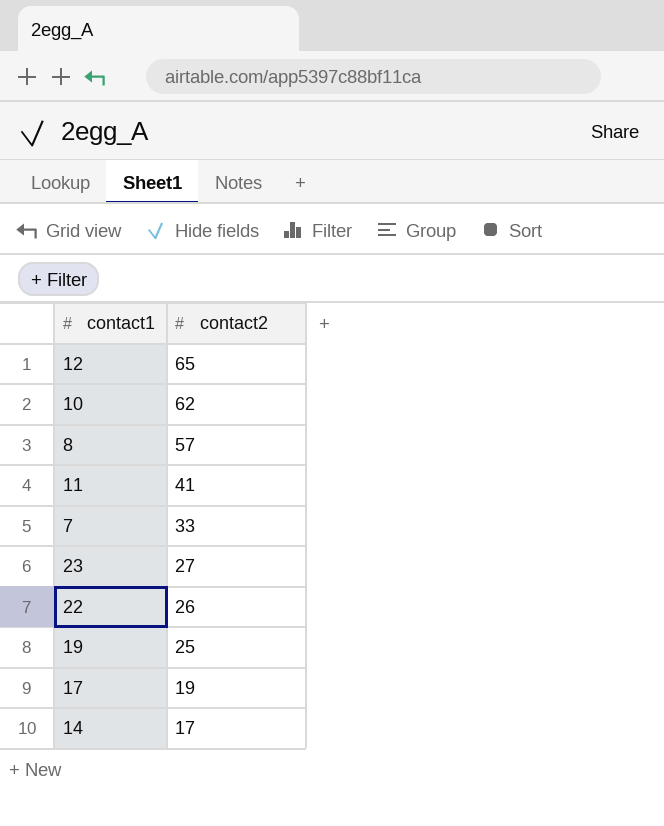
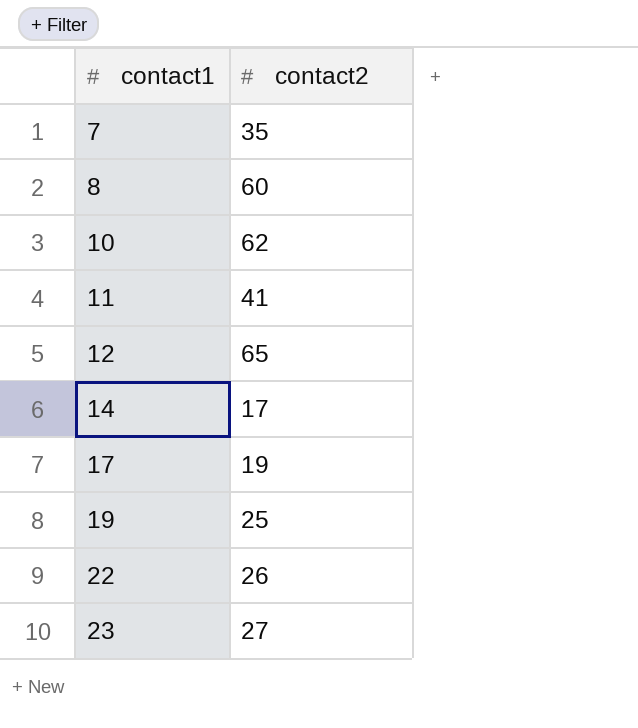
row order: contact2 descending -> contact1 ascending
7 | contact2: 33 -> 35
8 | contact2: 57 -> 60

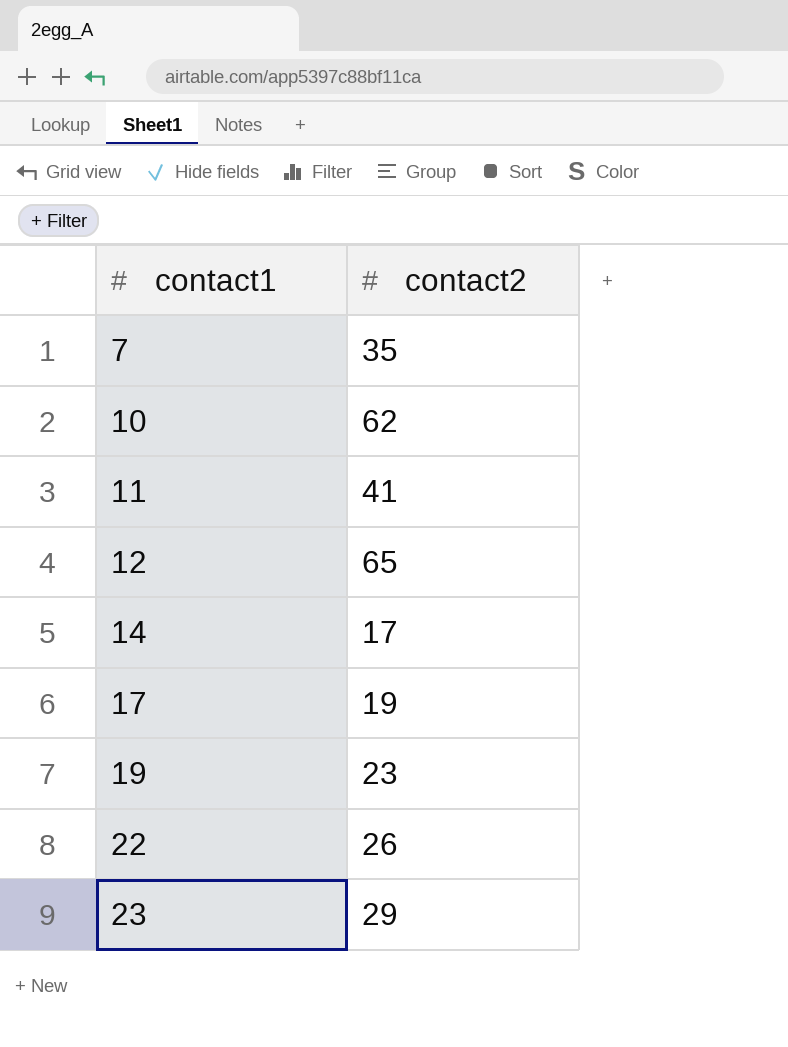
row 8: 60 -> none
19 | contact2: 25 -> 23
23 | contact2: 27 -> 29

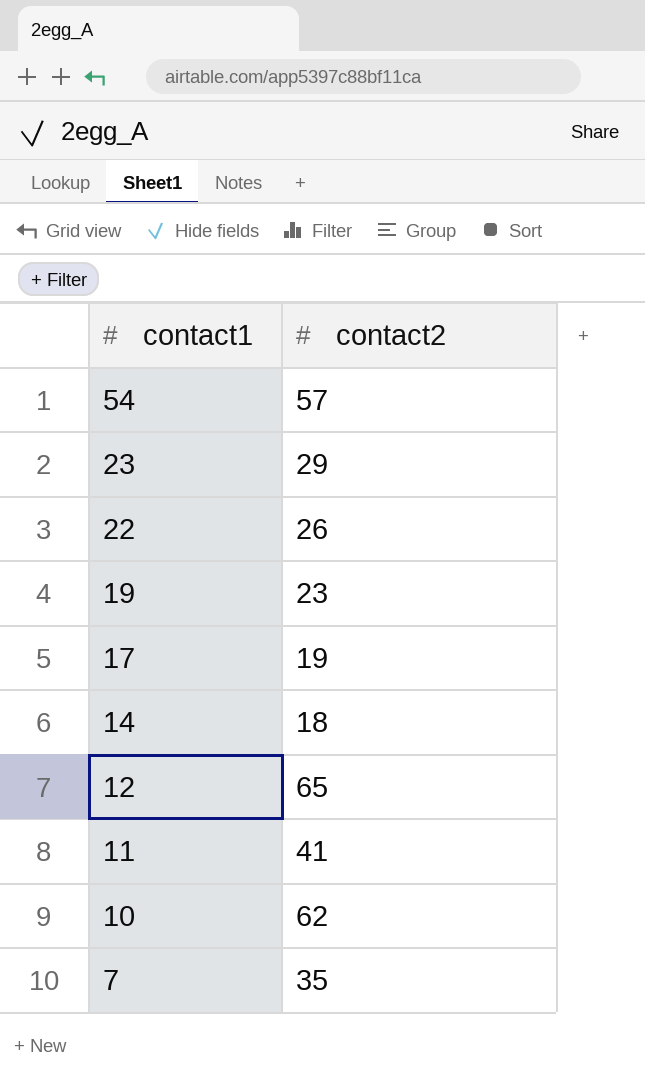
row order: contact1 ascending -> contact1 descending
row 54: none -> 57
14 | contact2: 17 -> 18

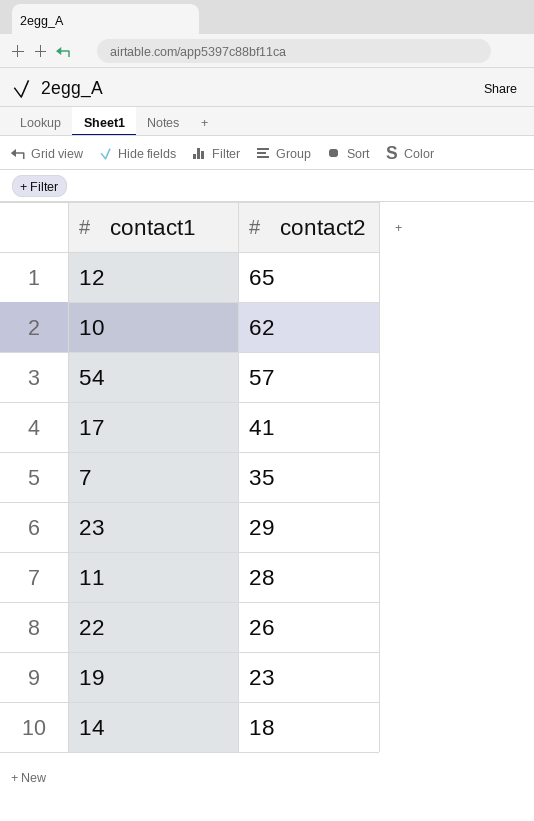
row order: contact1 descending -> contact2 descending
17 | contact2: 19 -> 41
11 | contact2: 41 -> 28

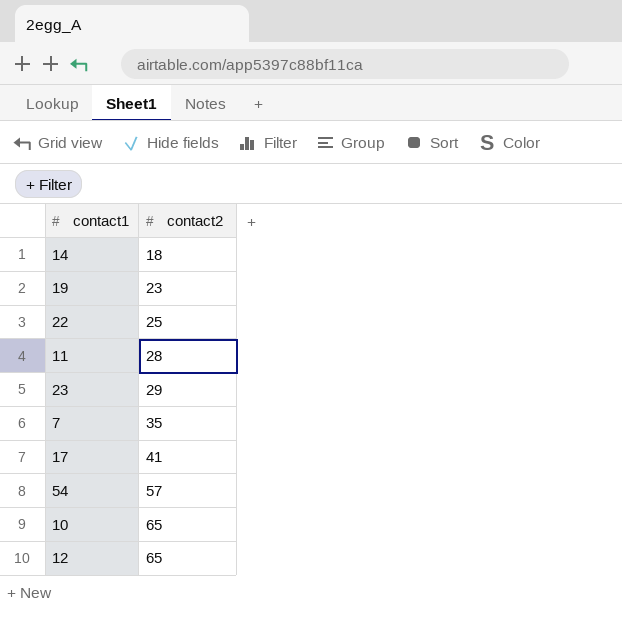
row order: contact2 descending -> contact2 ascending
22 | contact2: 26 -> 25
10 | contact2: 62 -> 65

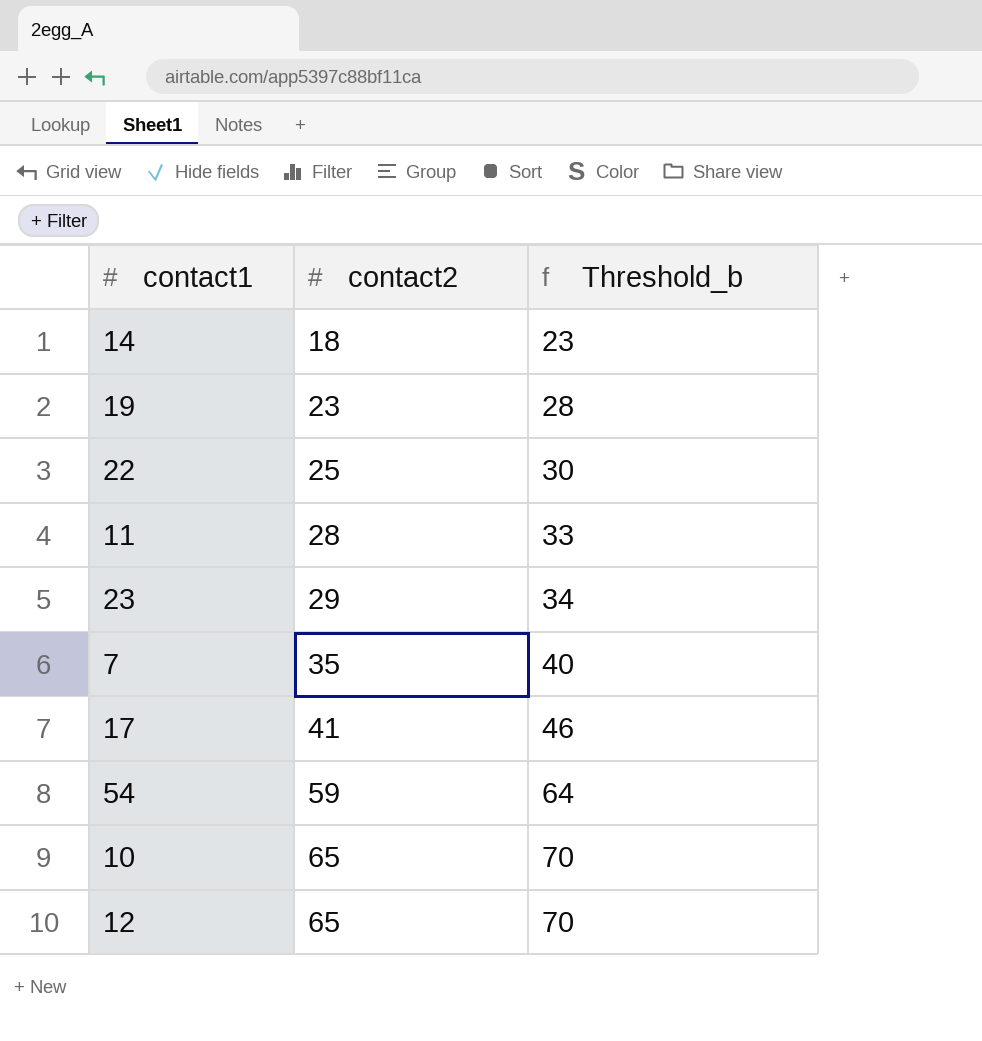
column Threshold_b | formula: none -> [contact2] + 5
54 | contact2: 57 -> 59

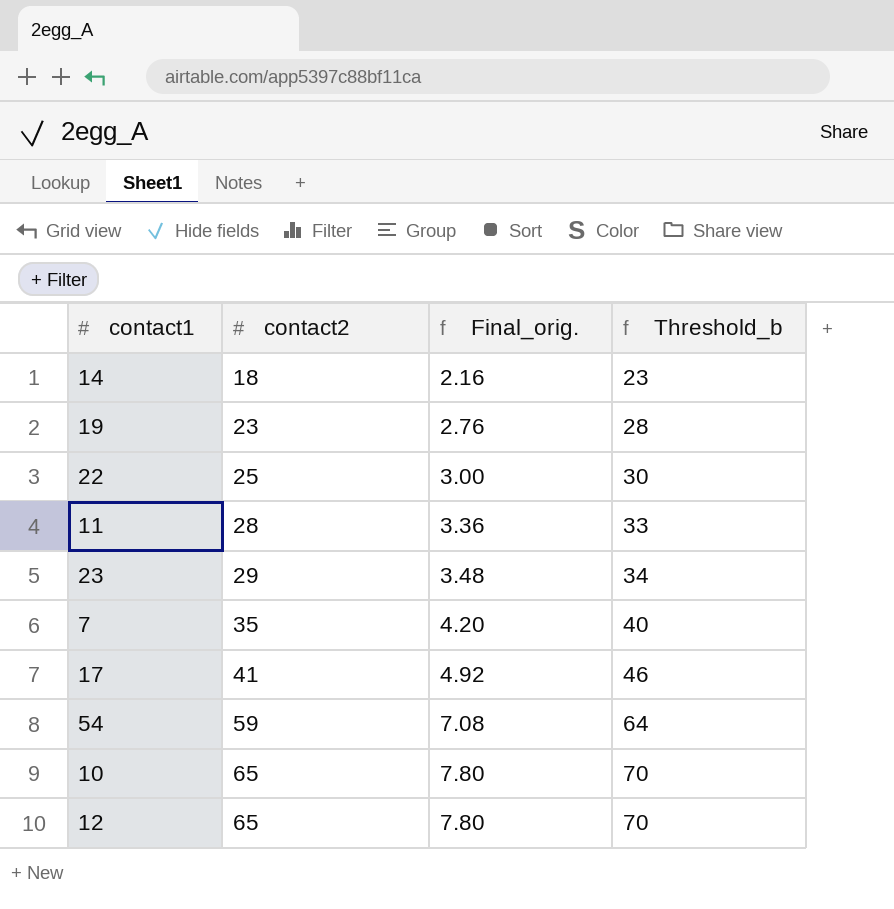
column Final_orig. | formula: none -> [contact2] * 0.12

